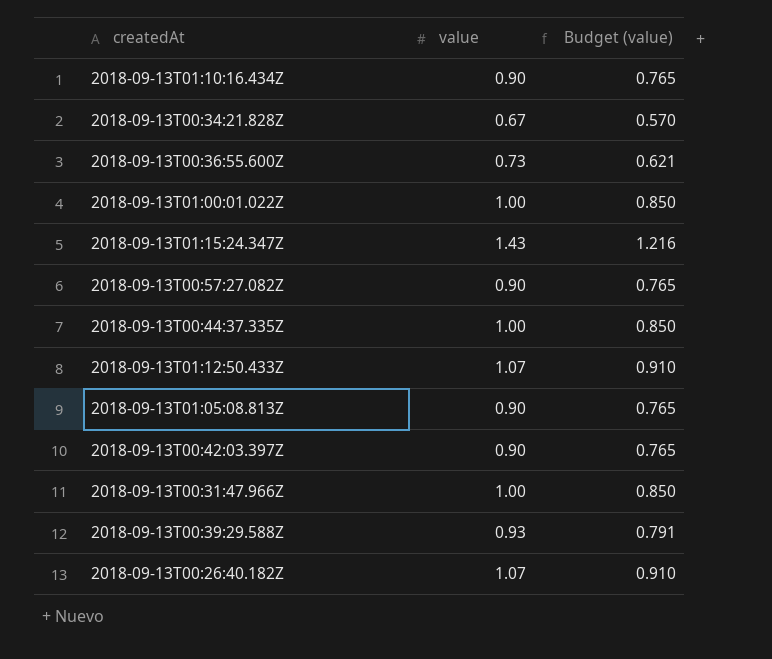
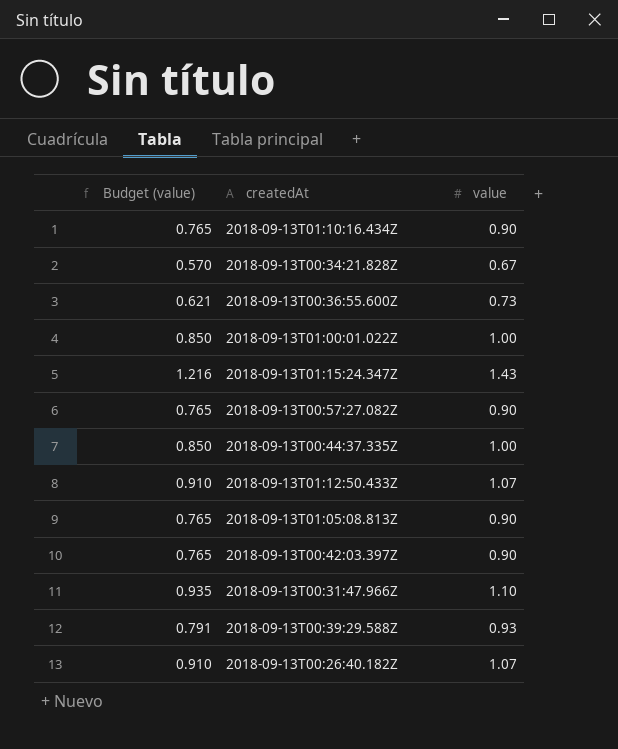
column Budget (value) | position: 3 -> 1
2018-09-13T00:31:47.966Z | Budget (value): 0.850 -> 0.935
2018-09-13T00:31:47.966Z | value: 1.00 -> 1.10

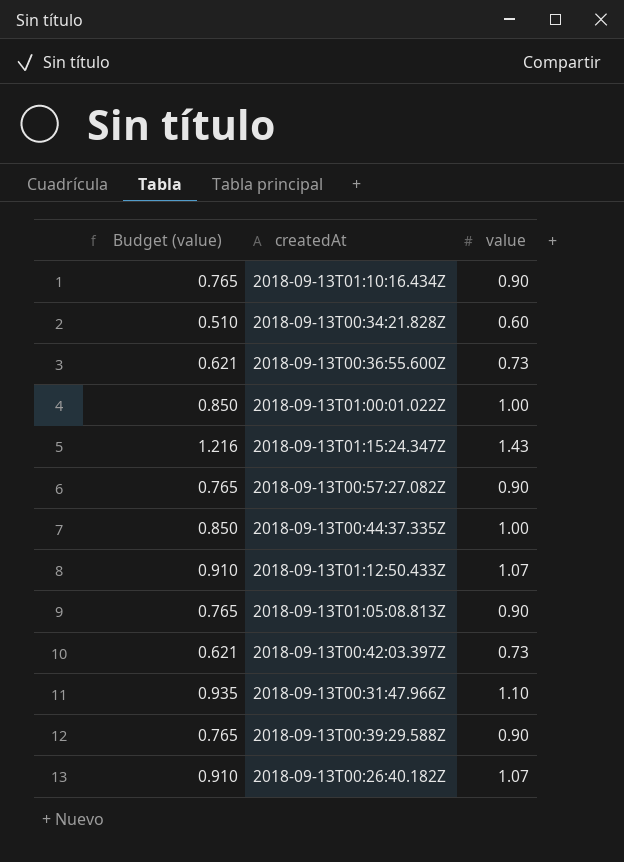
2018-09-13T00:34:21.828Z | Budget (value): 0.570 -> 0.510
2018-09-13T00:34:21.828Z | value: 0.67 -> 0.60
2018-09-13T00:42:03.397Z | Budget (value): 0.765 -> 0.621
2018-09-13T00:42:03.397Z | value: 0.90 -> 0.73
2018-09-13T00:39:29.588Z | Budget (value): 0.791 -> 0.765
2018-09-13T00:39:29.588Z | value: 0.93 -> 0.90

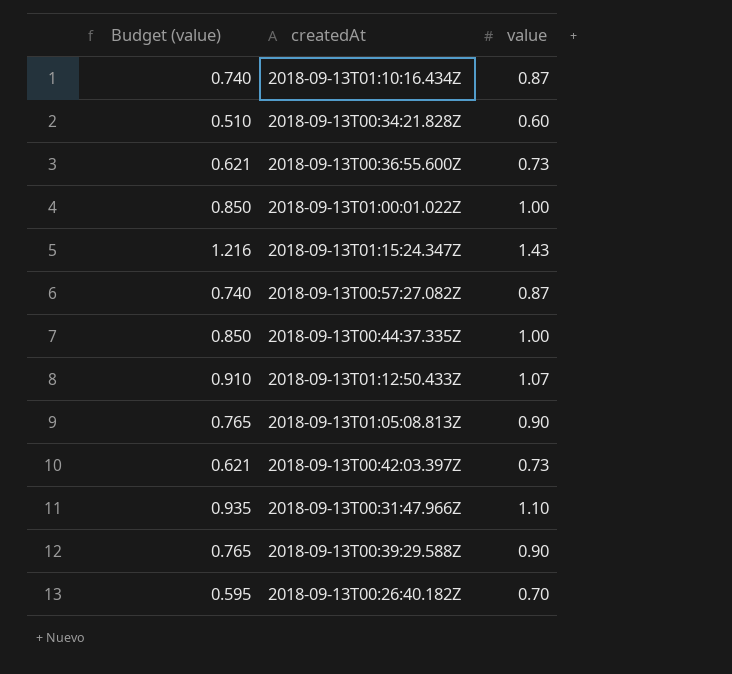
2018-09-13T01:10:16.434Z | Budget (value): 0.765 -> 0.740
2018-09-13T01:10:16.434Z | value: 0.90 -> 0.87
2018-09-13T00:57:27.082Z | Budget (value): 0.765 -> 0.740
2018-09-13T00:57:27.082Z | value: 0.90 -> 0.87
2018-09-13T00:26:40.182Z | Budget (value): 0.910 -> 0.595
2018-09-13T00:26:40.182Z | value: 1.07 -> 0.70

